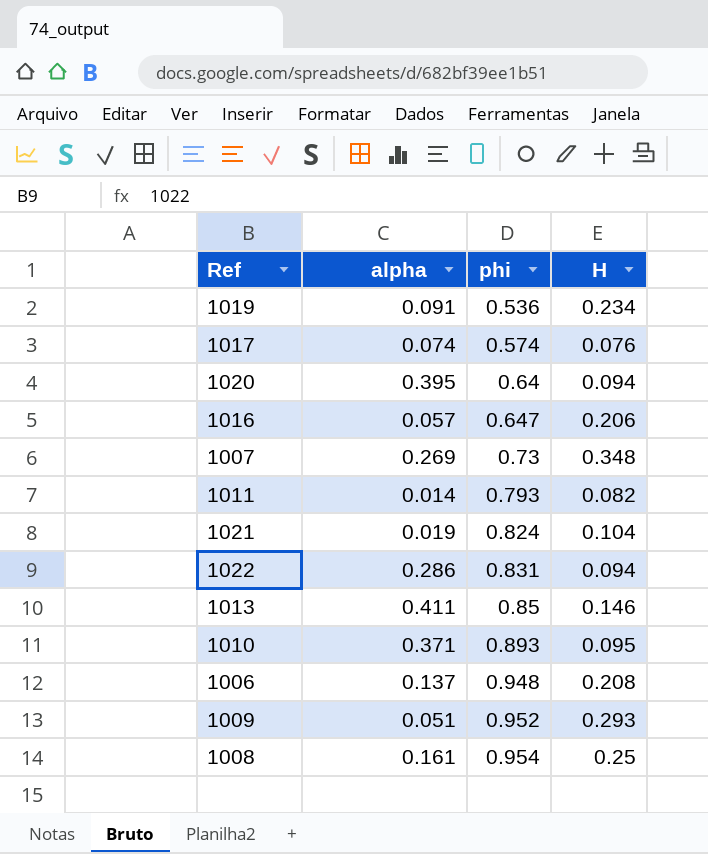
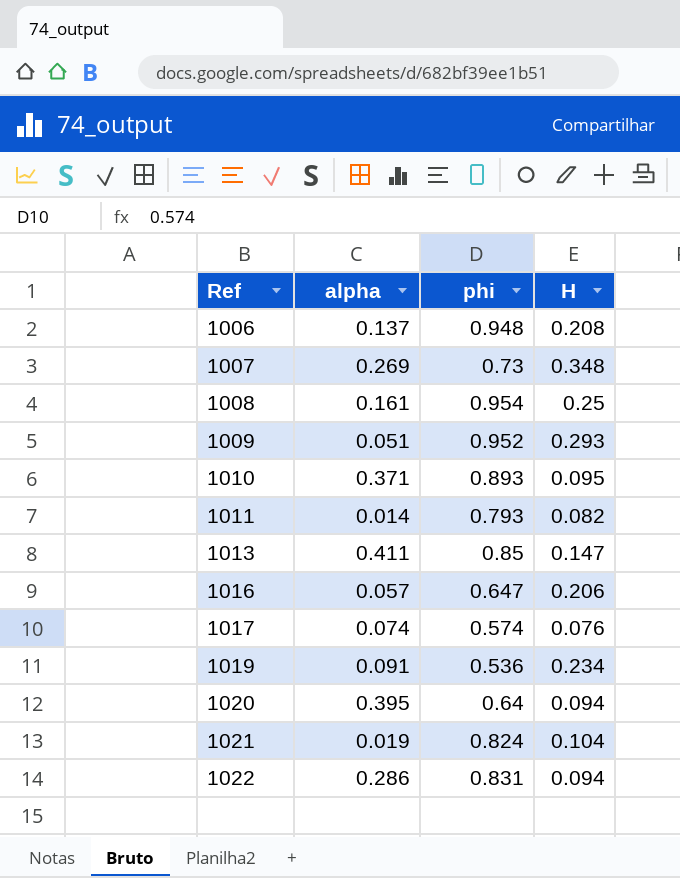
row order: phi ascending -> Ref ascending
1013 | H: 0.146 -> 0.147

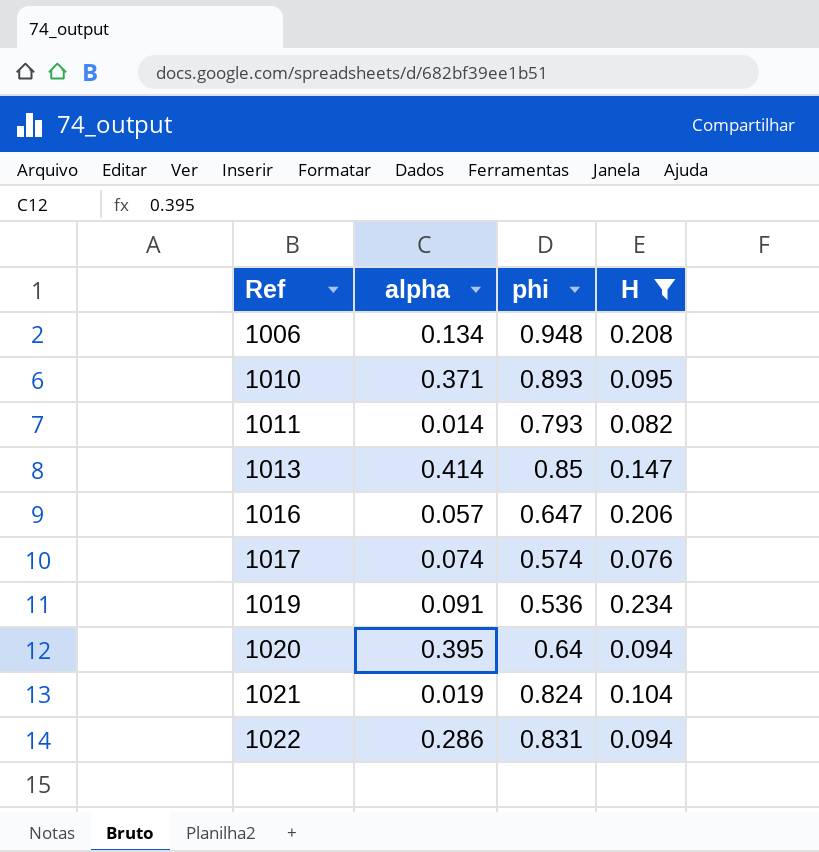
filter: none -> H <= 0.234
1006 | alpha: 0.137 -> 0.134
1013 | alpha: 0.411 -> 0.414

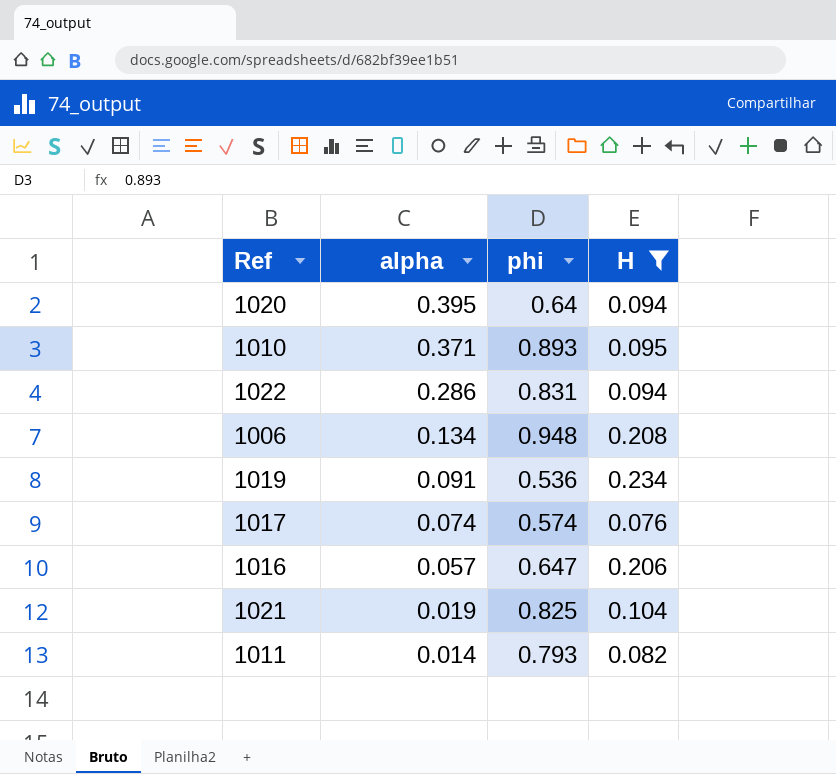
row order: Ref ascending -> alpha descending
row 1013: 0.414 | 0.85 | 0.147 -> none
1021 | phi: 0.824 -> 0.825

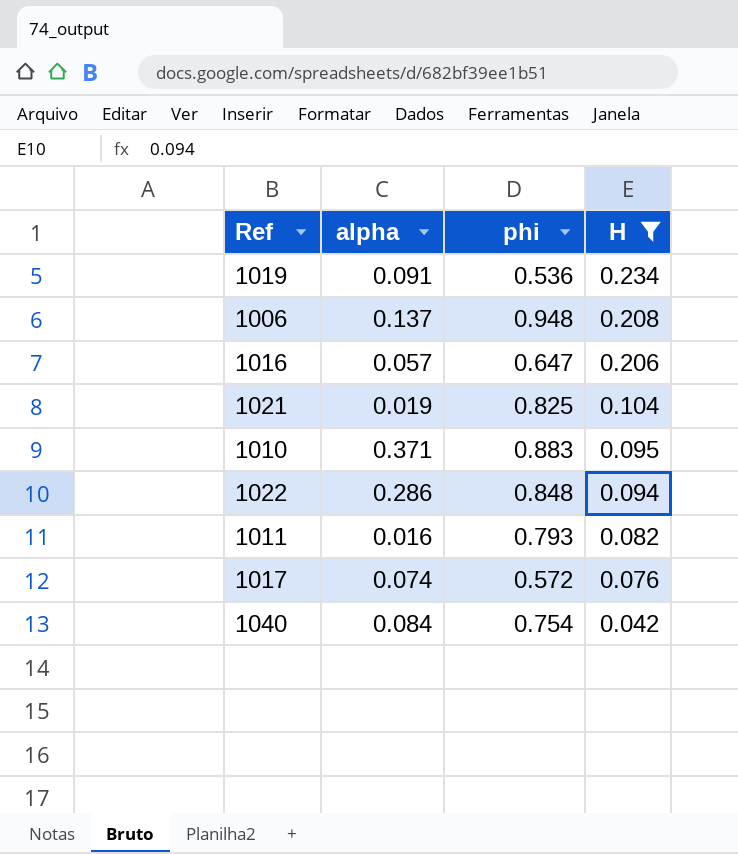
row order: alpha descending -> H descending
row 1020: 0.395 | 0.64 | 0.094 -> none
1006 | alpha: 0.134 -> 0.137
1010 | phi: 0.893 -> 0.883
1022 | phi: 0.831 -> 0.848
1011 | alpha: 0.014 -> 0.016
1017 | phi: 0.574 -> 0.572
row 1040: none -> 0.084 | 0.754 | 0.042

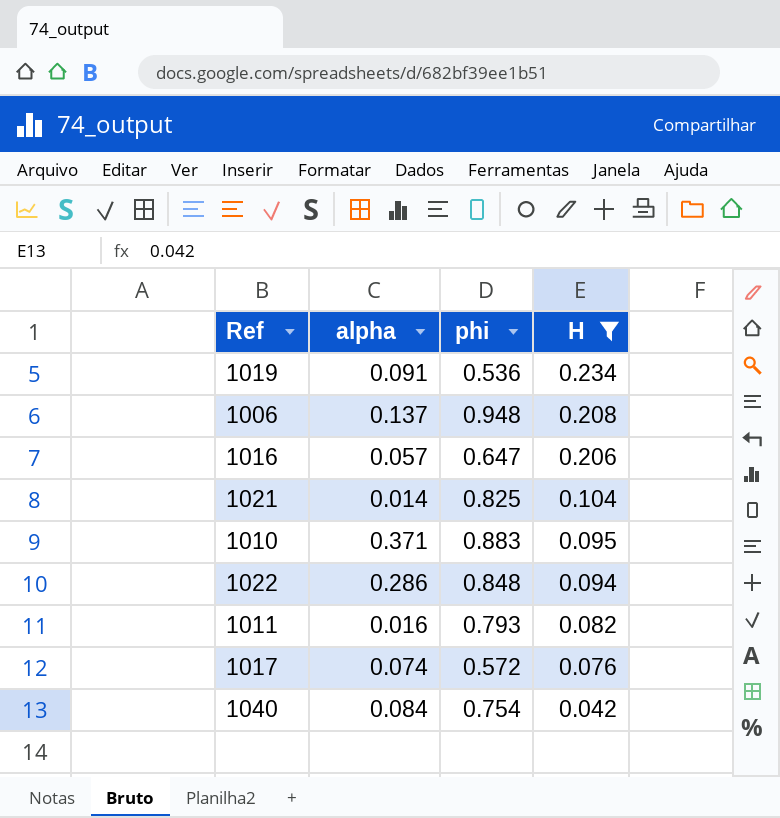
1021 | alpha: 0.019 -> 0.014

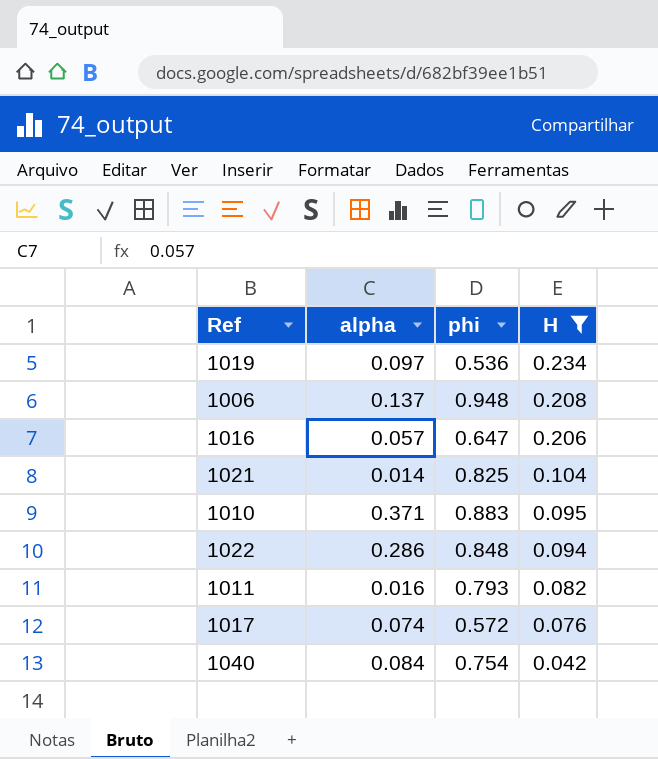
1019 | alpha: 0.091 -> 0.097

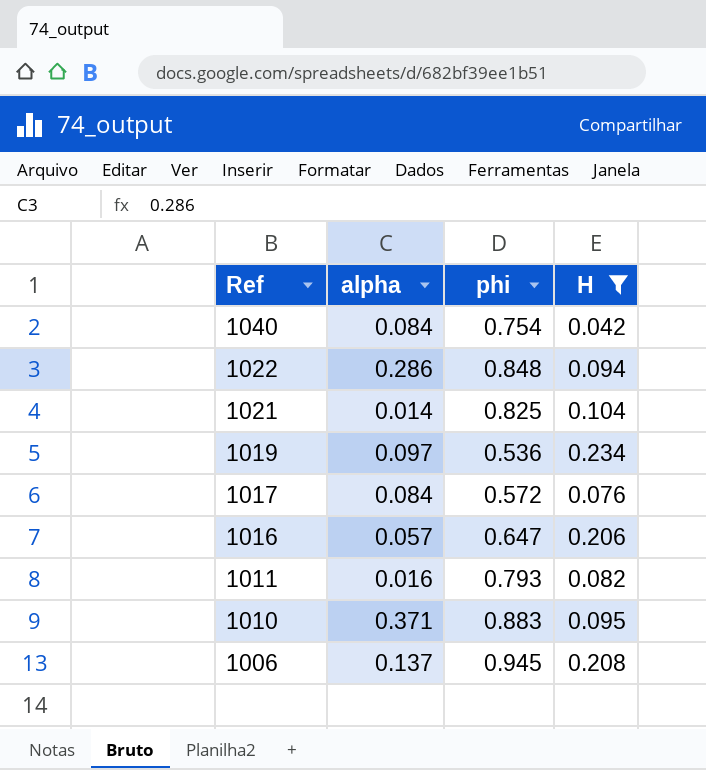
row order: H descending -> Ref descending
1017 | alpha: 0.074 -> 0.084
1006 | phi: 0.948 -> 0.945

